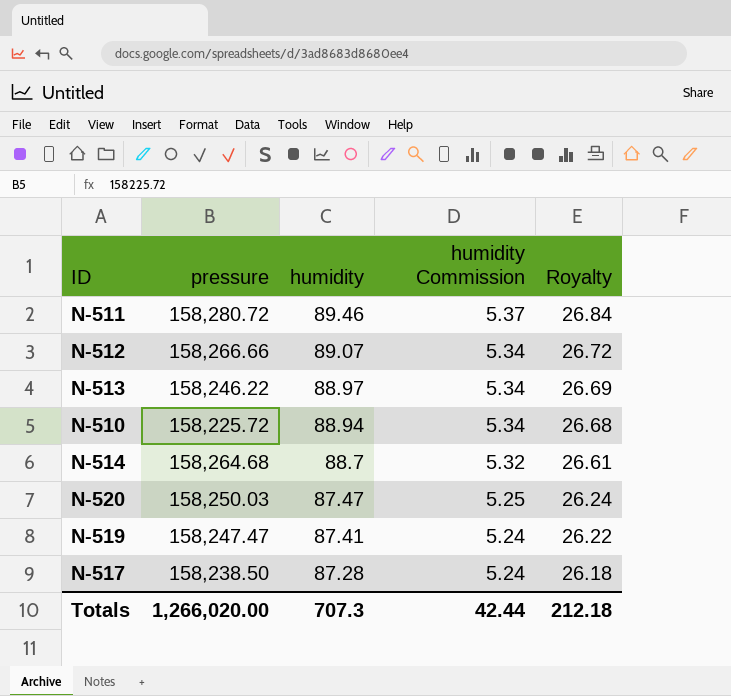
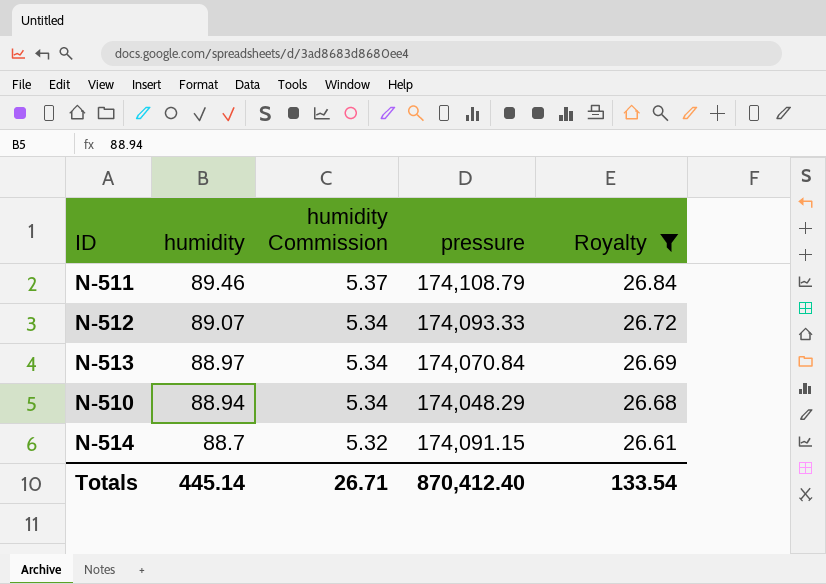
filter: none -> Royalty >= 26.61
column pressure | position: 2 -> 4
N-511 | pressure: 158,280.72 -> 174,108.79
N-512 | pressure: 158,266.66 -> 174,093.33
N-513 | pressure: 158,246.22 -> 174,070.84
N-510 | pressure: 158,225.72 -> 174,048.29
N-514 | pressure: 158,264.68 -> 174,091.15
Totals | humidity: 707.3 -> 445.14
Totals | humidity Commission: 42.44 -> 26.71
Totals | pressure: 1,266,020.00 -> 870,412.40
Totals | Royalty: 212.18 -> 133.54

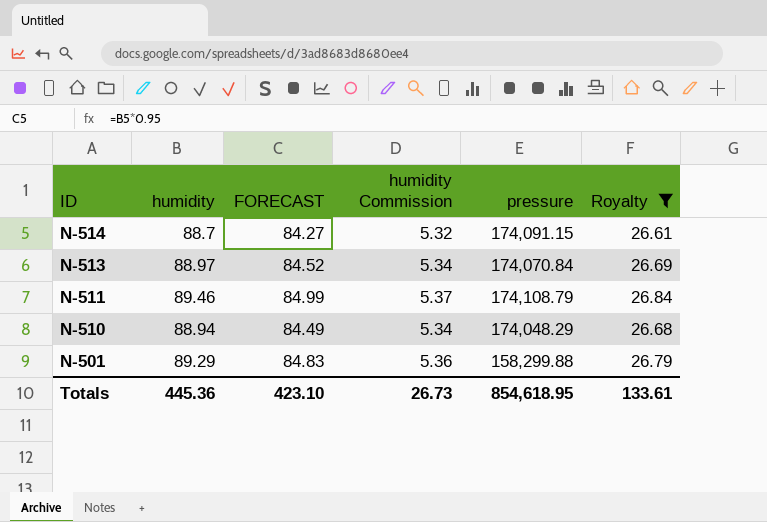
row order: humidity descending -> ID descending
column FORECAST | formula: none -> [humidity] * 0.95
row N-512: 89.07 | 5.34 | 174,093.33 | 26.72 -> none
row N-501: none -> 89.29 | 84.83 | 5.36 | 158,299.88 | 26.79
Totals | humidity: 445.14 -> 445.36
Totals | humidity Commission: 26.71 -> 26.73
Totals | pressure: 870,412.40 -> 854,618.95
Totals | Royalty: 133.54 -> 133.61

